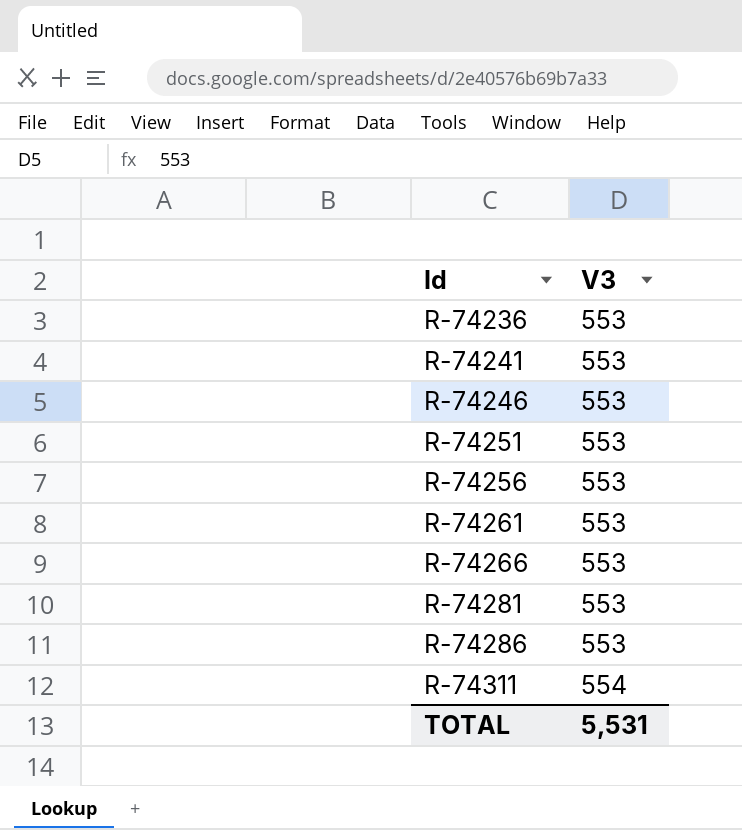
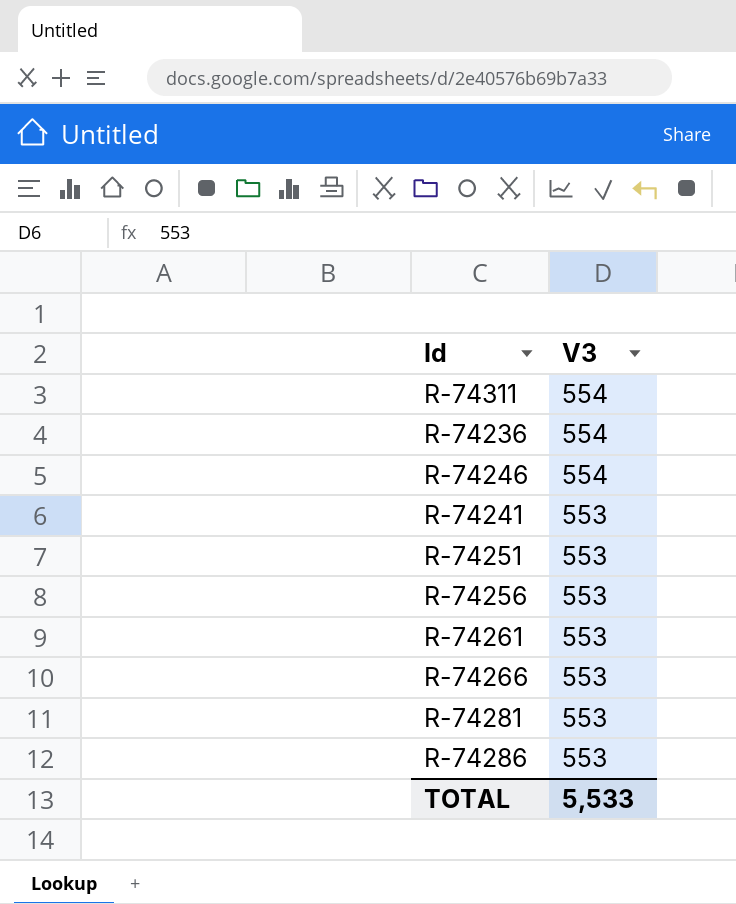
row order: Id ascending -> V3 descending
R-74236 | V3: 553 -> 554
R-74246 | V3: 553 -> 554
TOTAL | V3: 5,531 -> 5,533

